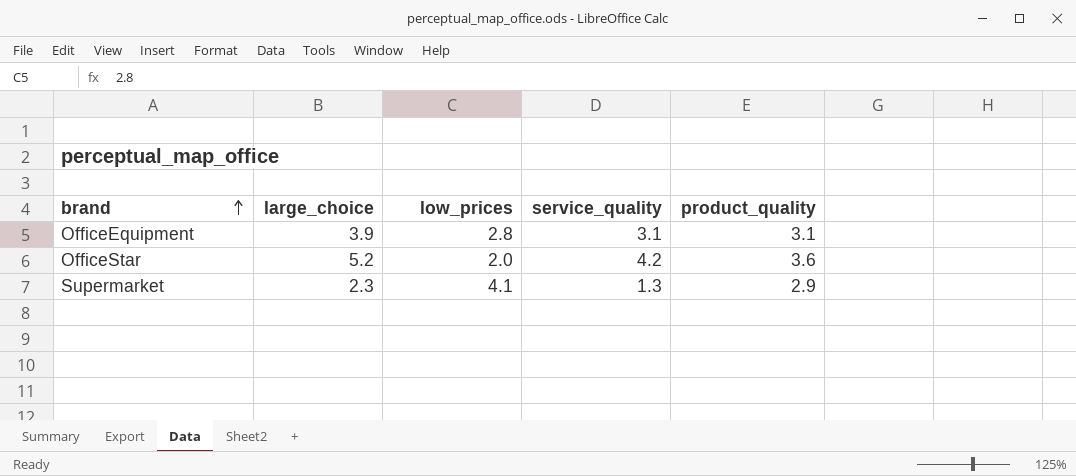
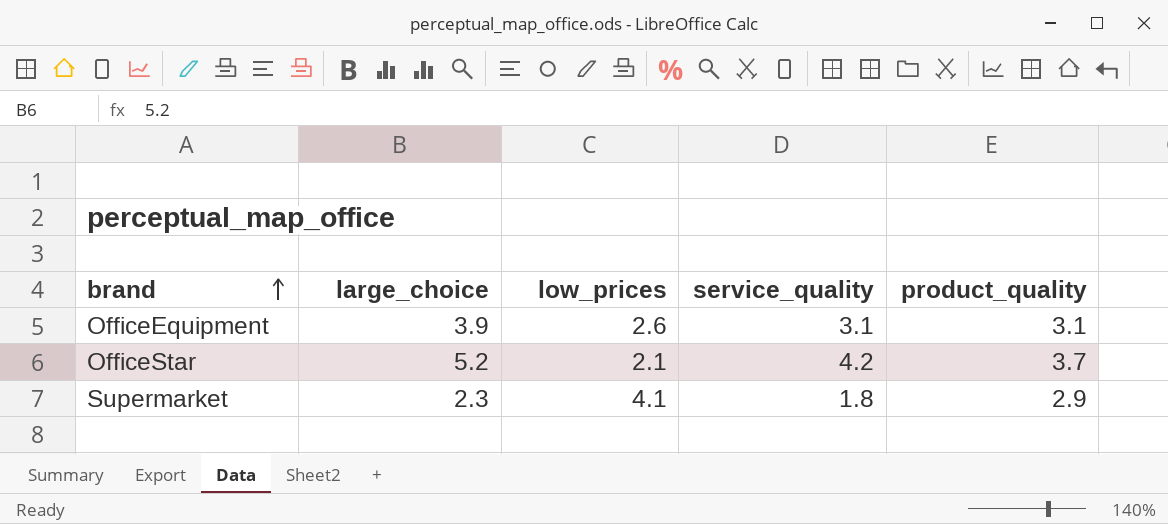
OfficeEquipment | low_prices: 2.8 -> 2.6
OfficeStar | low_prices: 2.0 -> 2.1
OfficeStar | product_quality: 3.6 -> 3.7
Supermarket | service_quality: 1.3 -> 1.8

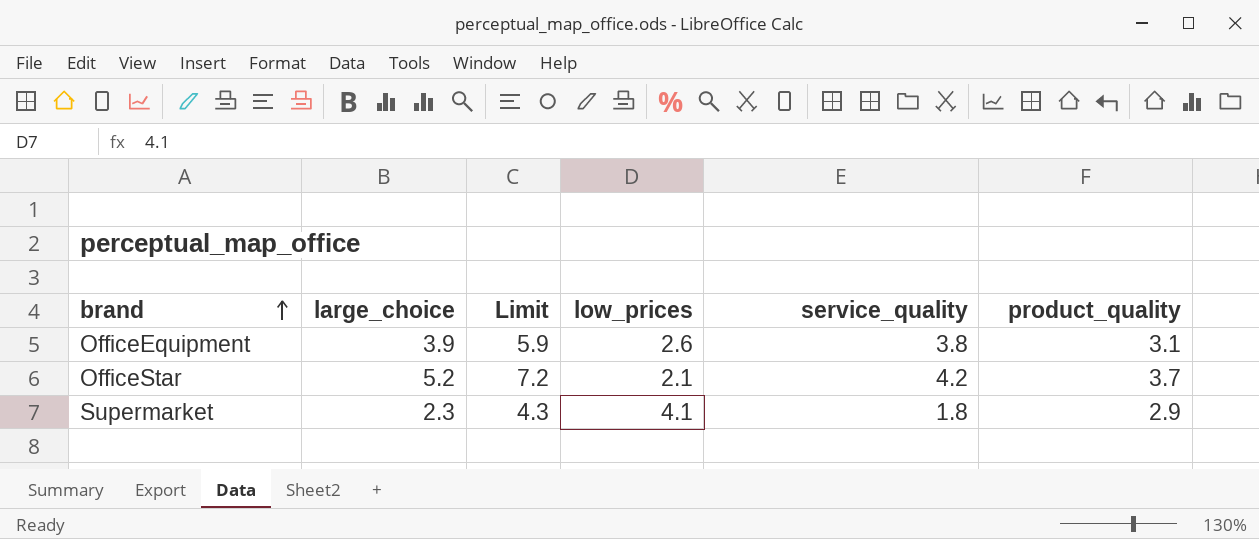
column Limit | formula: none -> [large_choice] + 2
OfficeEquipment | service_quality: 3.1 -> 3.8

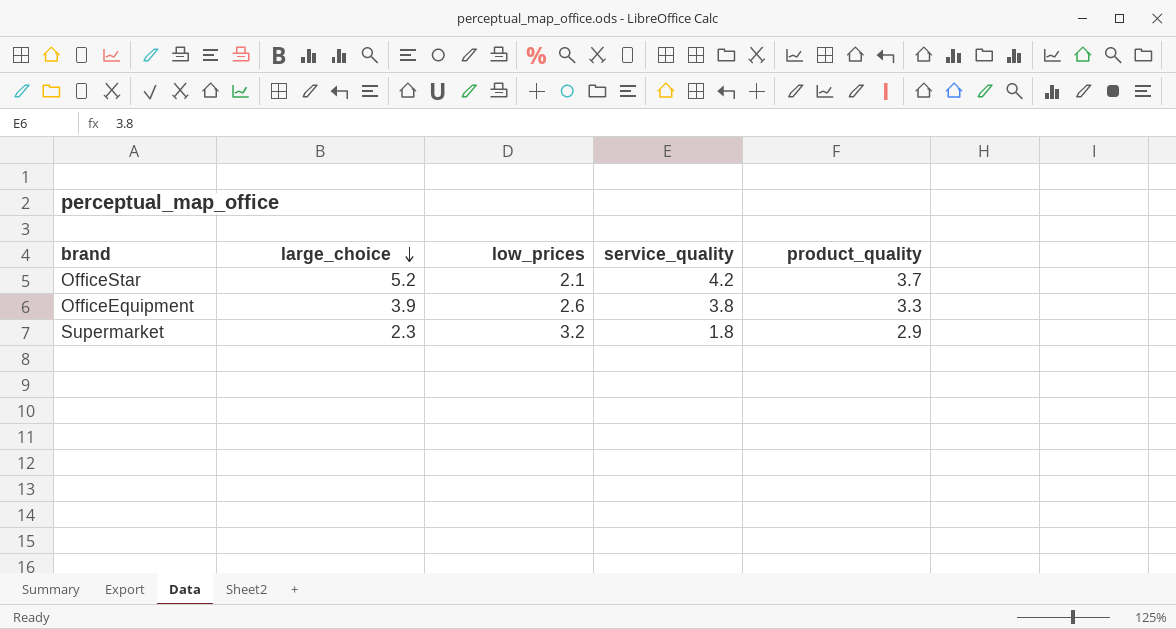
row order: brand ascending -> large_choice descending
column Limit | formula: [large_choice] + 2 -> none
OfficeEquipment | product_quality: 3.1 -> 3.3
Supermarket | low_prices: 4.1 -> 3.2

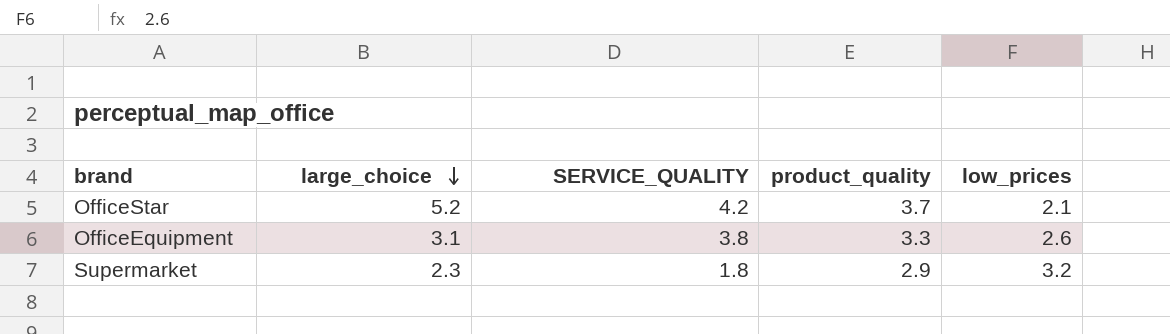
column name: service_quality -> SERVICE_QUALITY
column low_prices | position: 3 -> 5
OfficeEquipment | large_choice: 3.9 -> 3.1

